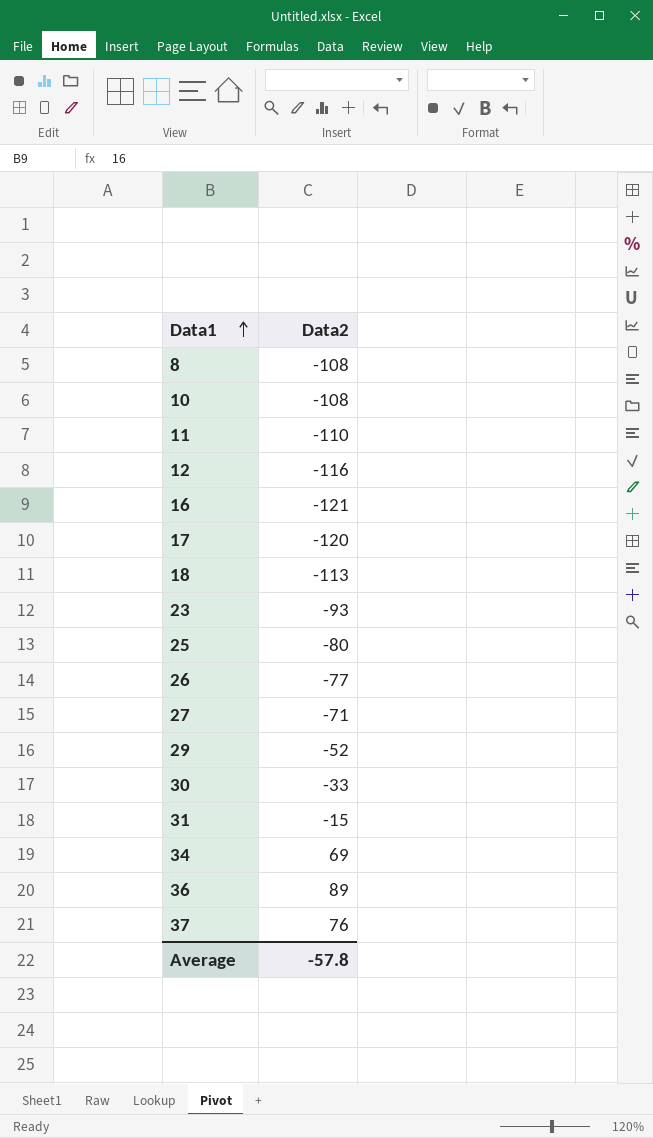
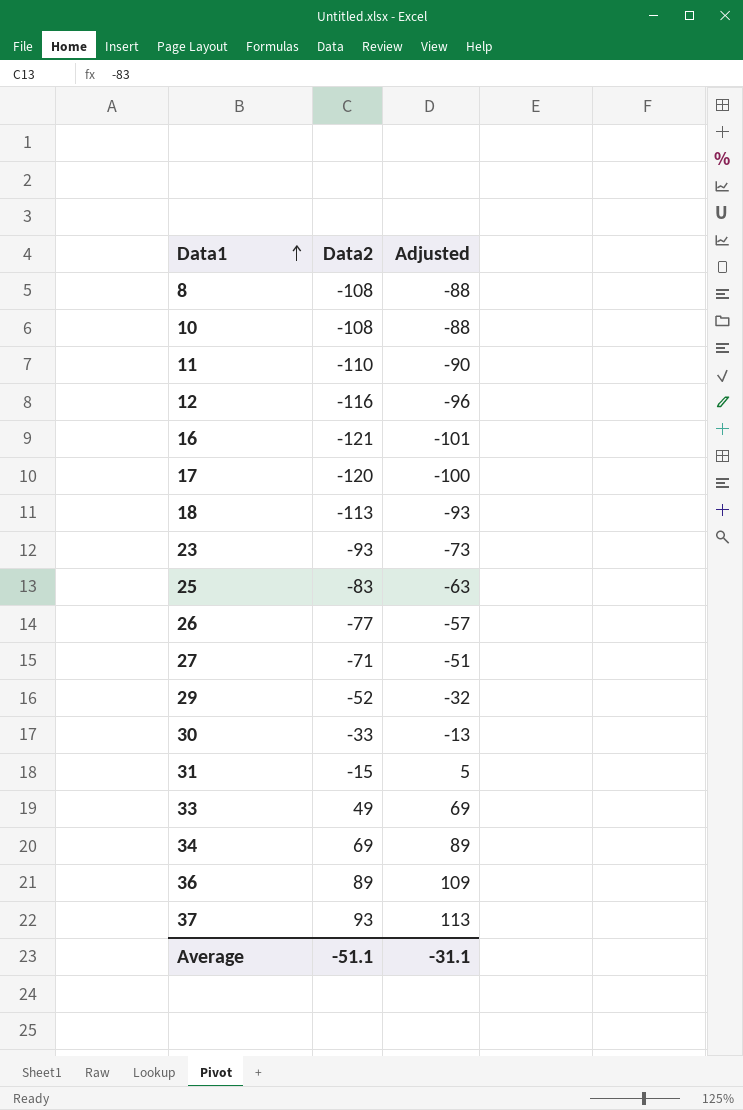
column Adjusted | formula: none -> [Data2] + 20
25 | Data2: -80 -> -83
row 33: none -> 49 | 69
37 | Data2: 76 -> 93
Average | Data2: -57.8 -> -51.1

